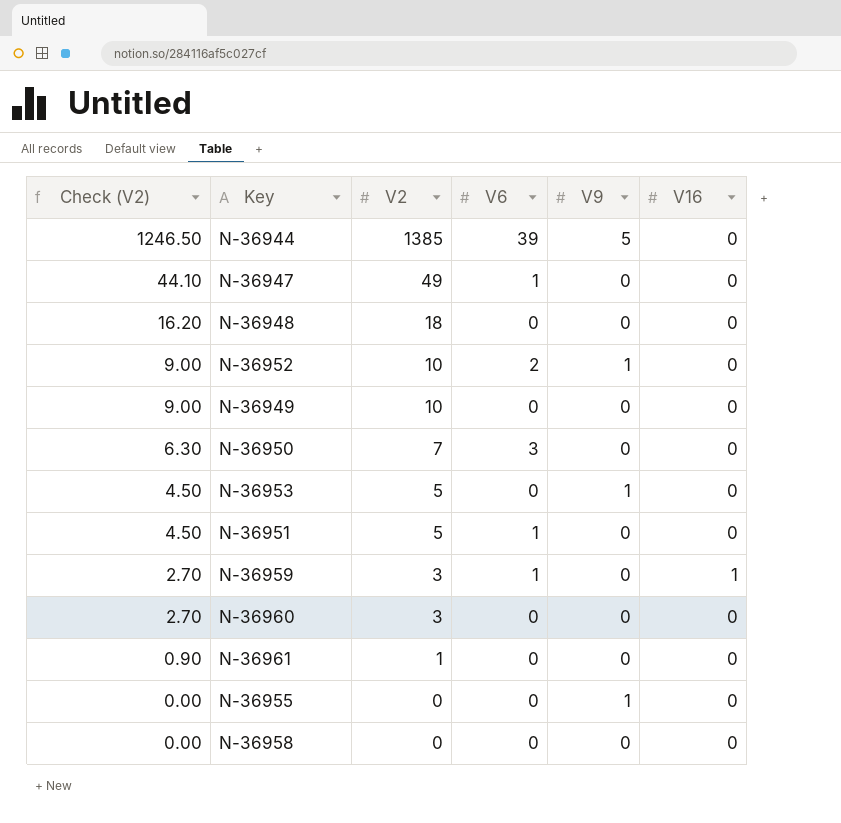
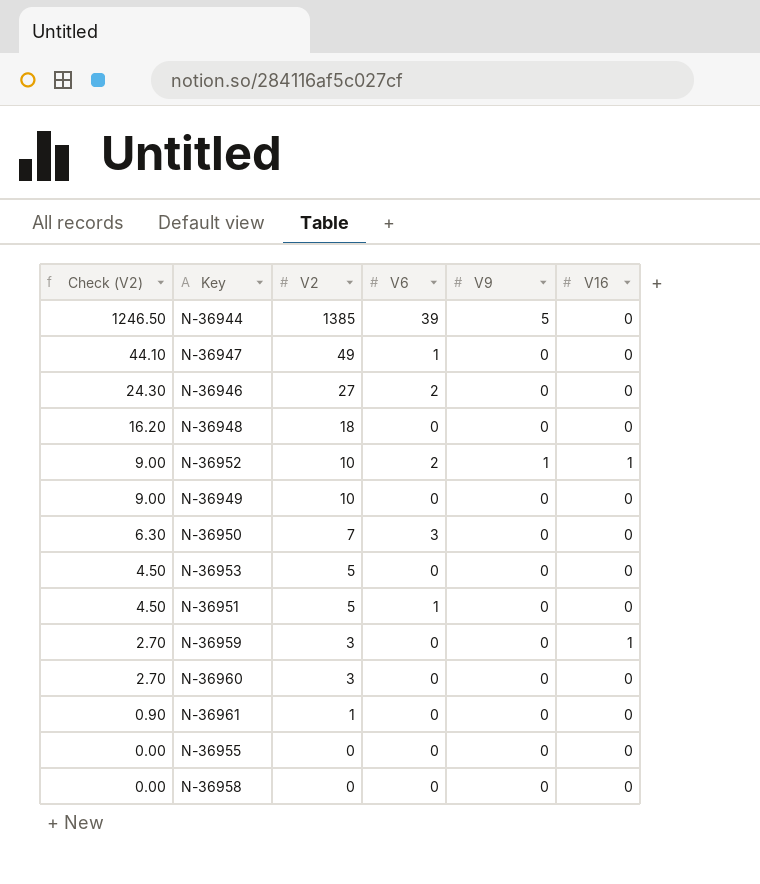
row N-36946: none -> 24.30 | 27 | 2 | 0 | 0
N-36952 | V16: 0 -> 1
N-36953 | V9: 1 -> 0
N-36959 | V6: 1 -> 0
N-36955 | V9: 1 -> 0

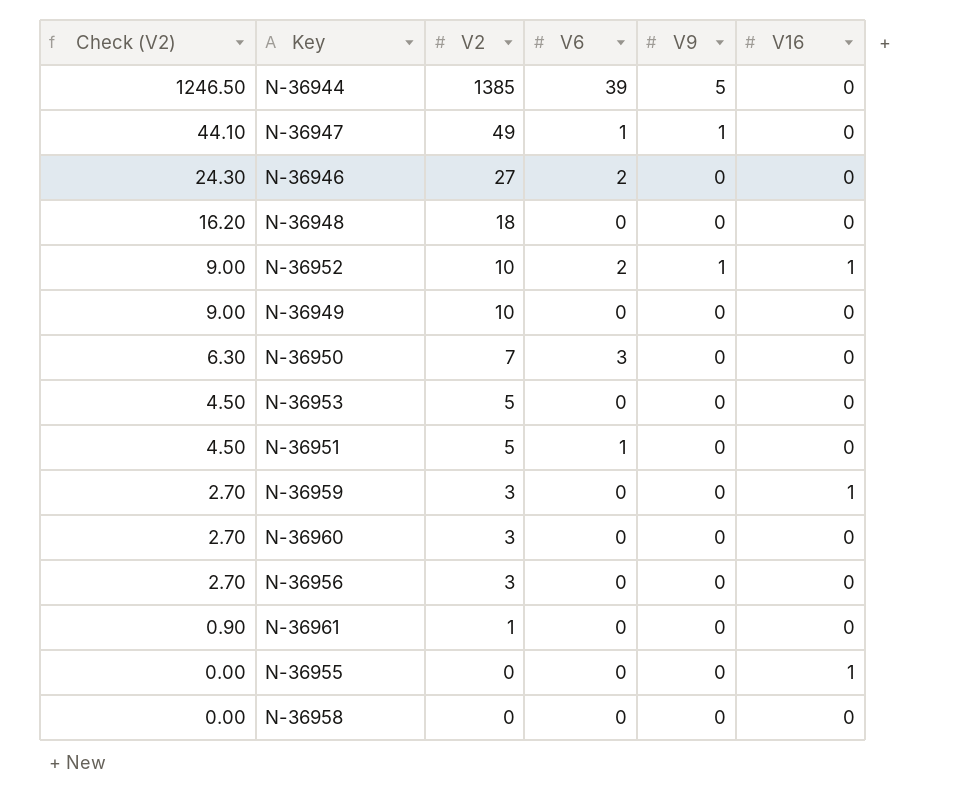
N-36947 | V9: 0 -> 1
row N-36956: none -> 2.70 | 3 | 0 | 0 | 0
N-36955 | V16: 0 -> 1

